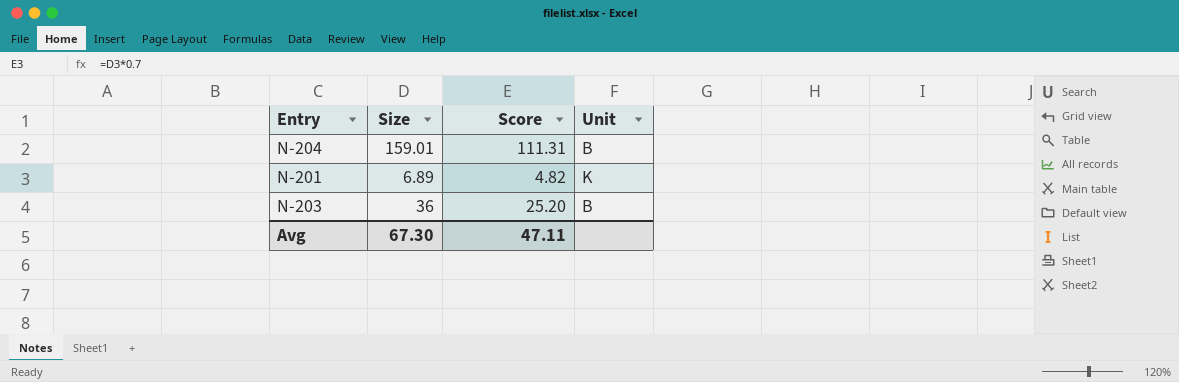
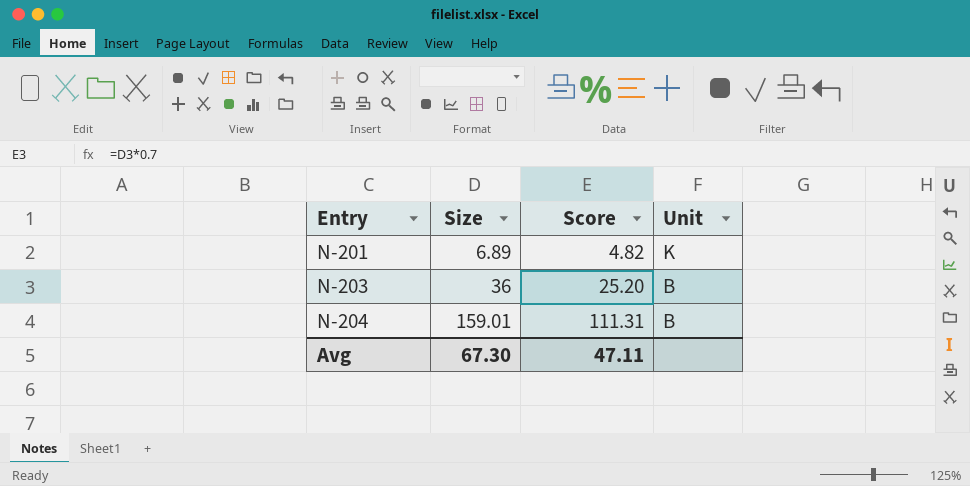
row order: none -> Entry ascending

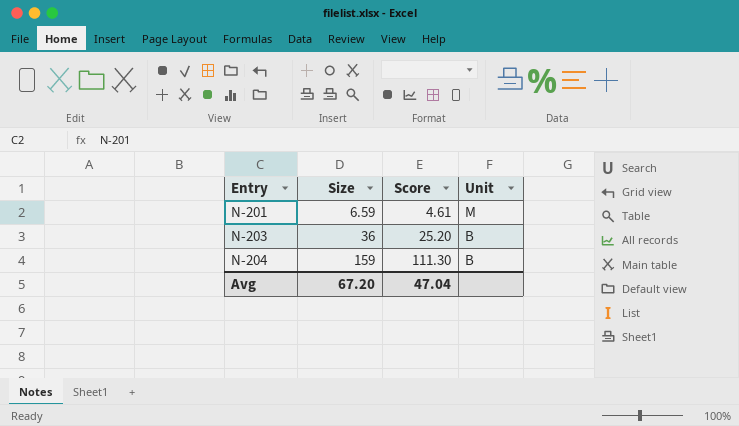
N-201 | Size: 6.89 -> 6.59
N-201 | Score: 4.82 -> 4.61
N-201 | Unit: K -> M
N-204 | Size: 159.01 -> 159
N-204 | Score: 111.31 -> 111.30
Avg | Size: 67.30 -> 67.20
Avg | Score: 47.11 -> 47.04

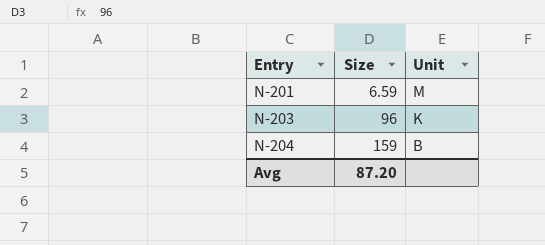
column Score | formula: [Size] * 0.7 -> none
N-203 | Size: 36 -> 96
N-203 | Unit: B -> K
Avg | Size: 67.20 -> 87.20

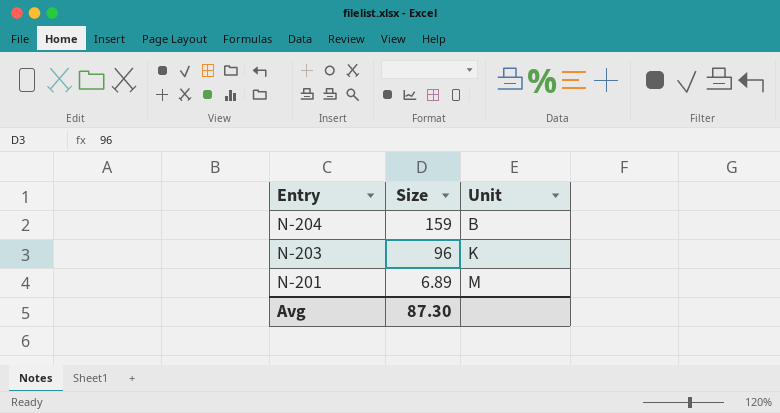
row order: Entry ascending -> Entry descending
N-201 | Size: 6.59 -> 6.89
Avg | Size: 87.20 -> 87.30

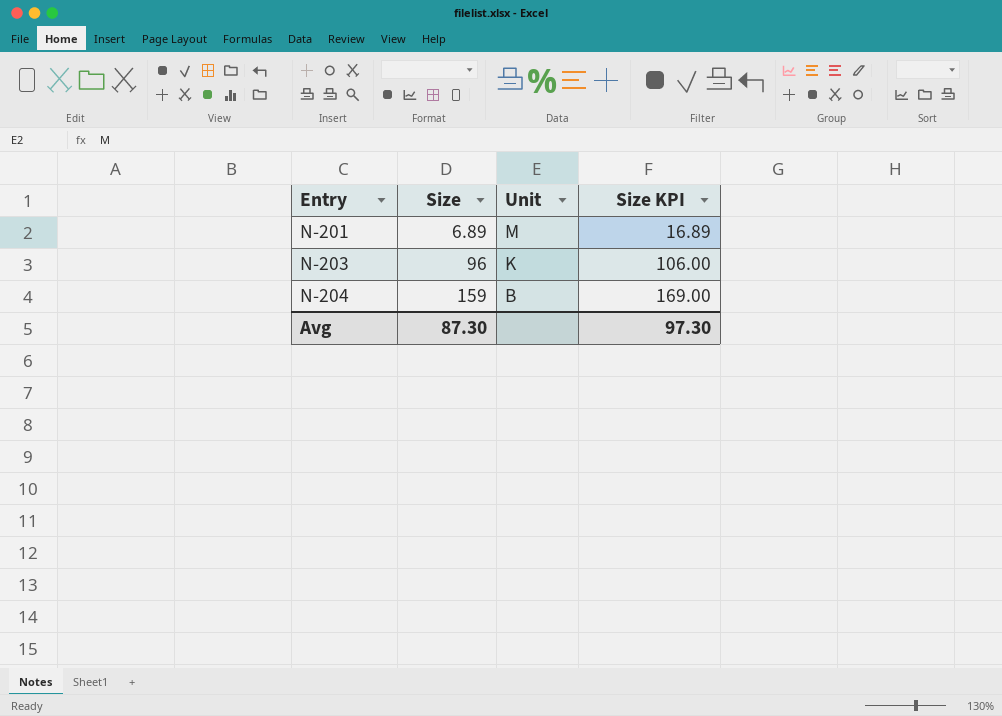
row order: Entry descending -> Entry ascending
column Size KPI | formula: none -> [Size] + 10

